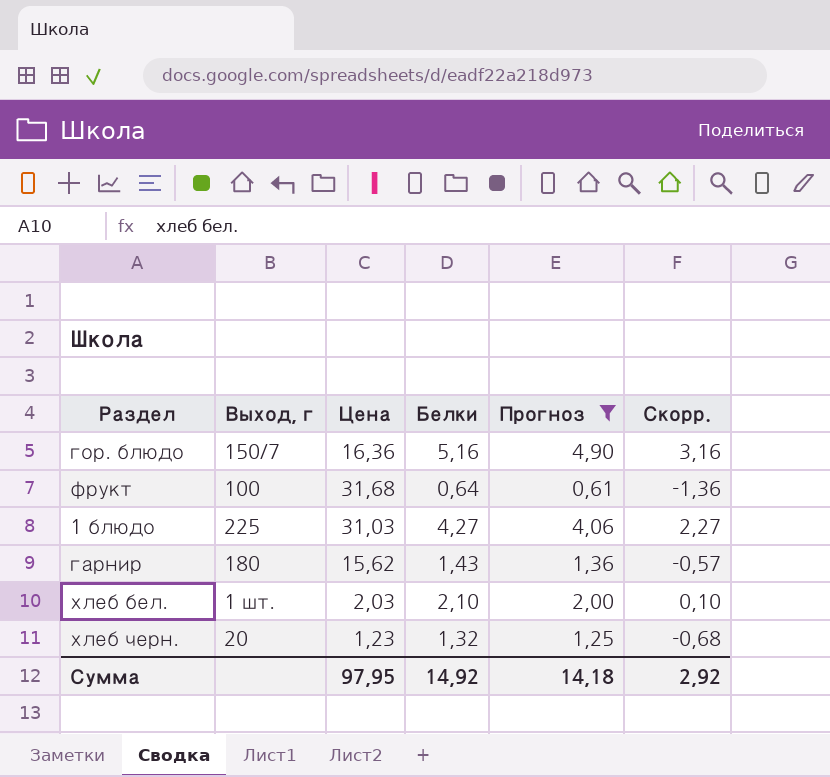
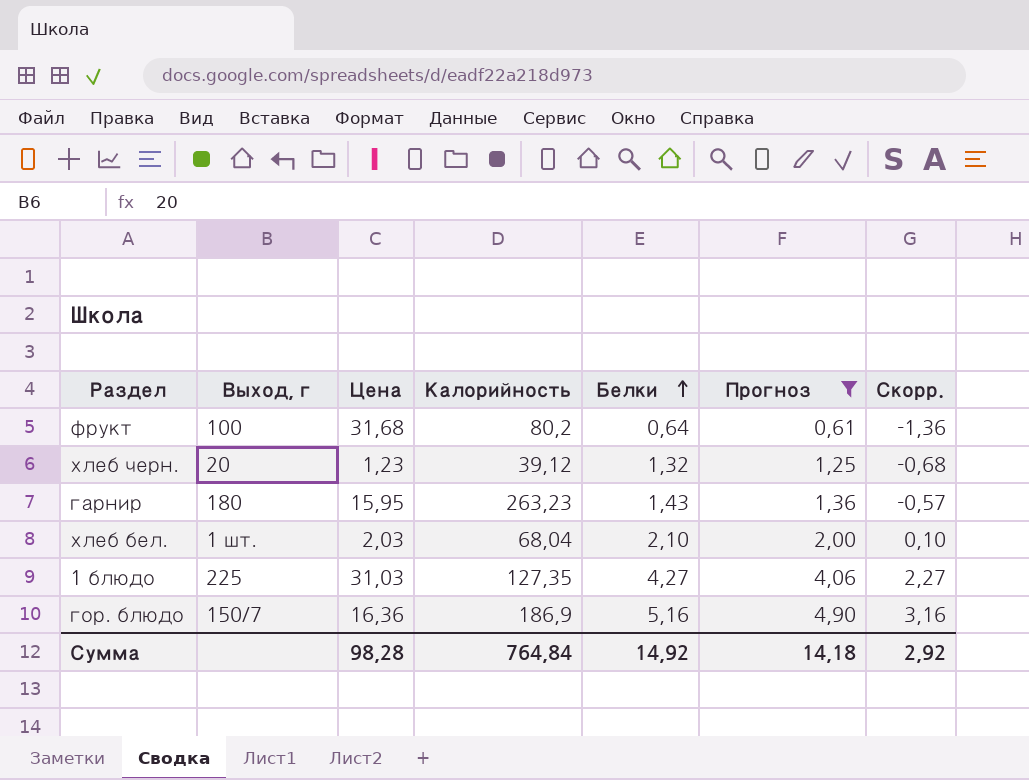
row order: none -> Белки ascending
column Калорийность | position: none -> 4
гарнир | Цена: 15,62 -> 15,95
Сумма | Цена: 97,95 -> 98,28

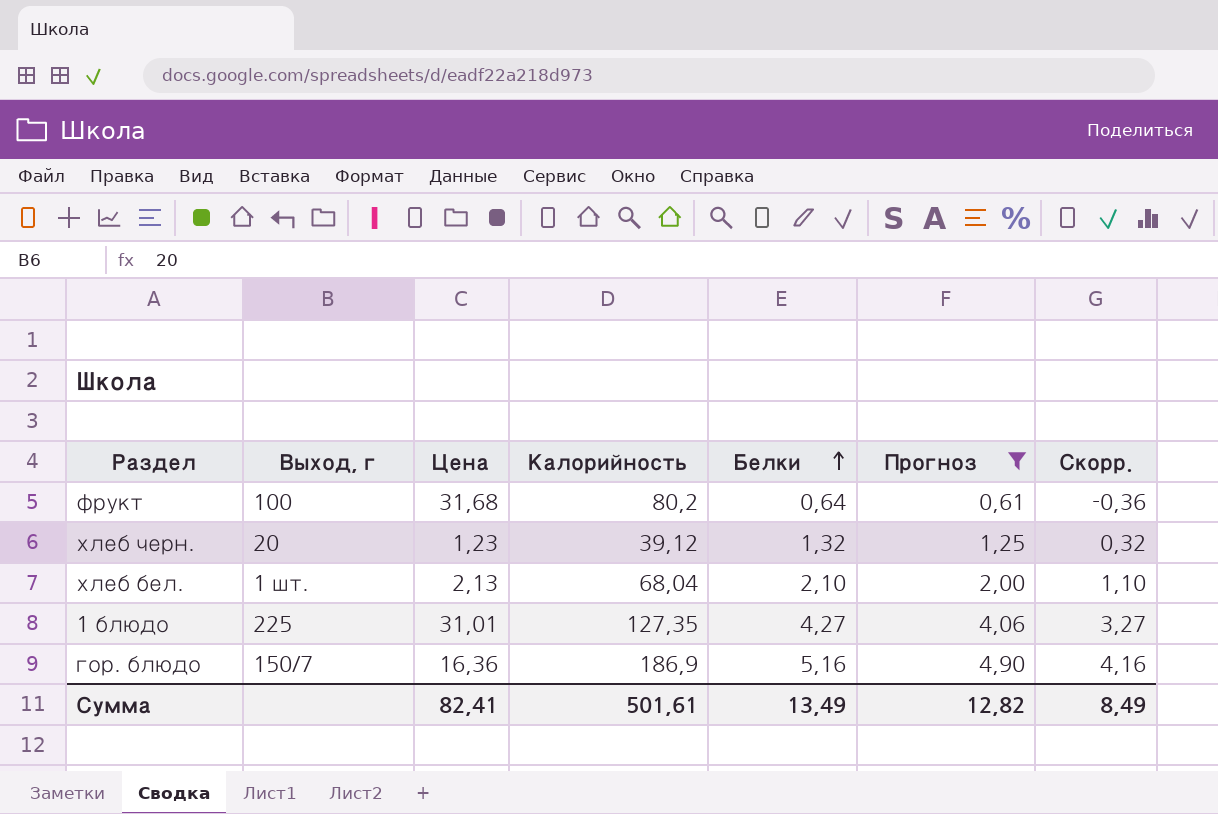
column Скорр. | formula: [Белки] - 2 -> [Белки] - 1
row гарнир: 180 | 15,95 | 263,23 | 1,43 | 1,36 | -0,57 -> none
хлеб бел. | Цена: 2,03 -> 2,13
1 блюдо | Цена: 31,03 -> 31,01
Сумма | Цена: 98,28 -> 82,41
Сумма | Калорийность: 764,84 -> 501,61
Сумма | Белки: 14,92 -> 13,49
Сумма | Прогноз: 14,18 -> 12,82
Сумма | Скорр.: 2,92 -> 8,49

